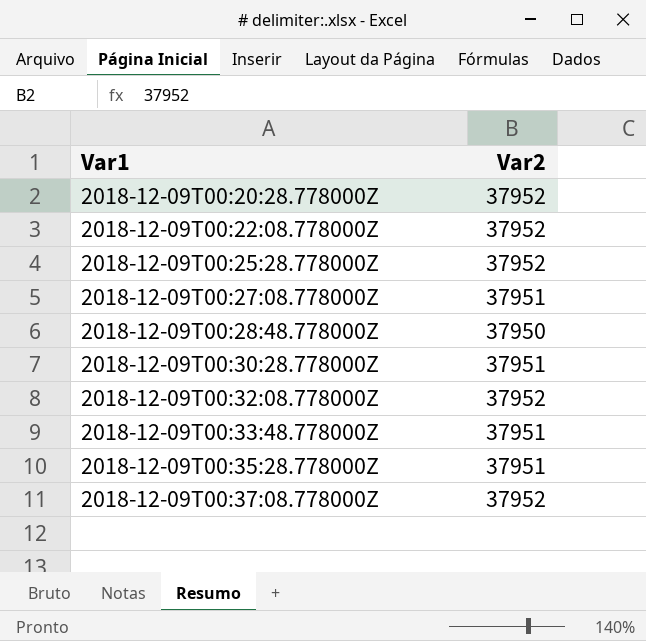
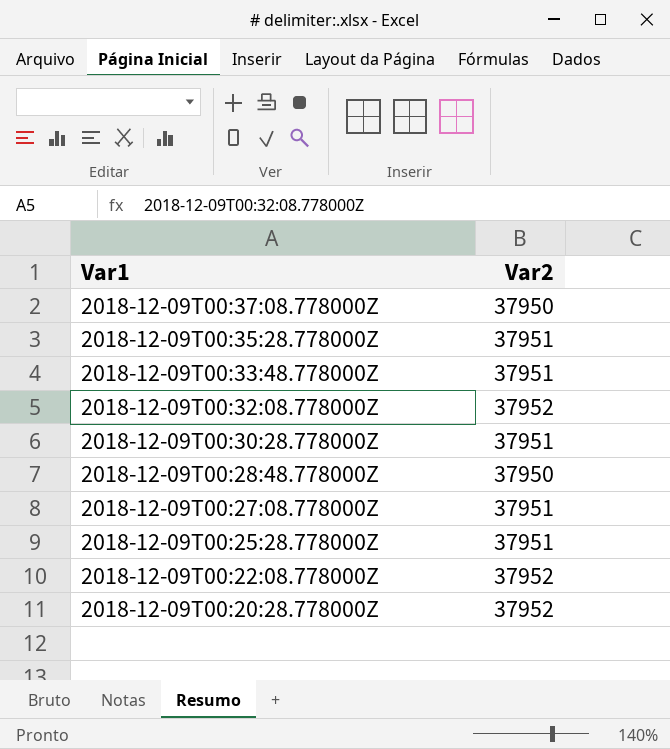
row order: Var1 ascending -> Var1 descending
2018-12-09T00:37:08.778000Z | Var2: 37952 -> 37950
2018-12-09T00:25:28.778000Z | Var2: 37952 -> 37951

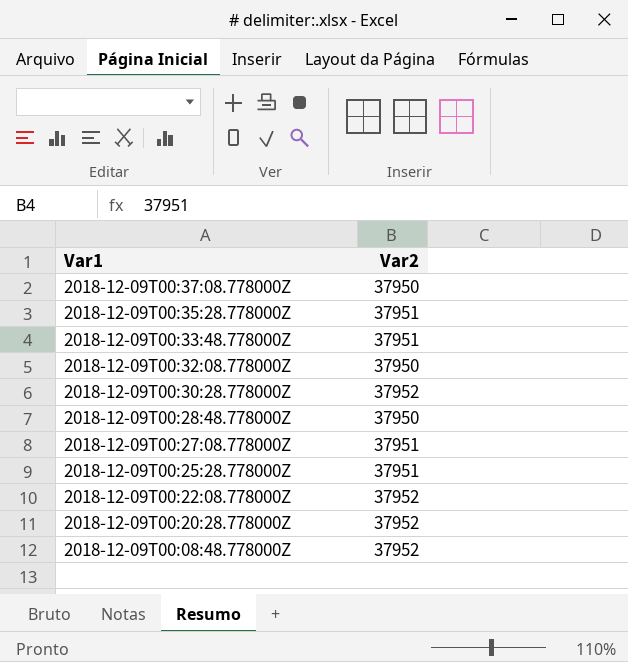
2018-12-09T00:32:08.778000Z | Var2: 37952 -> 37950
2018-12-09T00:30:28.778000Z | Var2: 37951 -> 37952
row 2018-12-09T00:08:48.778000Z: none -> 37952

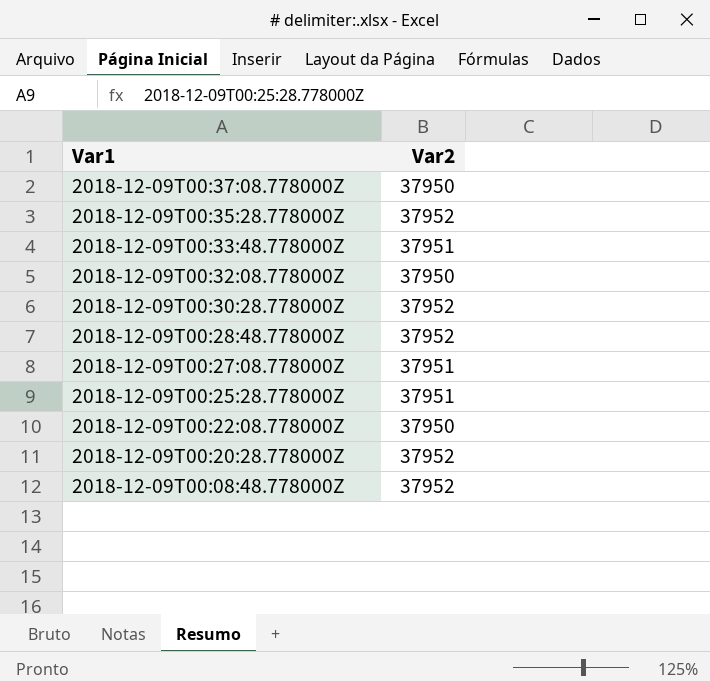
2018-12-09T00:35:28.778000Z | Var2: 37951 -> 37952
2018-12-09T00:28:48.778000Z | Var2: 37950 -> 37952
2018-12-09T00:22:08.778000Z | Var2: 37952 -> 37950

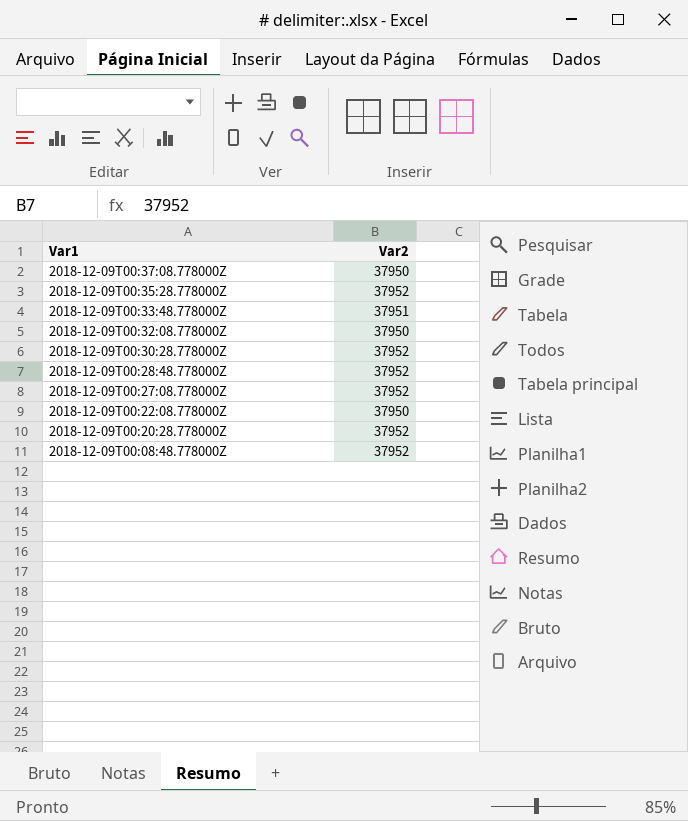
row 2018-12-09T00:25:28.778000Z: 37951 -> none
2018-12-09T00:27:08.778000Z | Var2: 37951 -> 37952

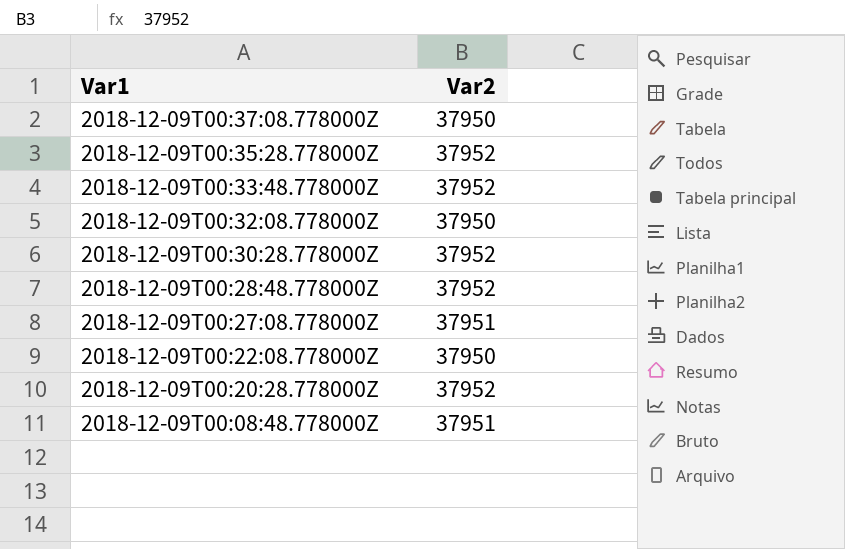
2018-12-09T00:33:48.778000Z | Var2: 37951 -> 37952
2018-12-09T00:27:08.778000Z | Var2: 37952 -> 37951
2018-12-09T00:08:48.778000Z | Var2: 37952 -> 37951

